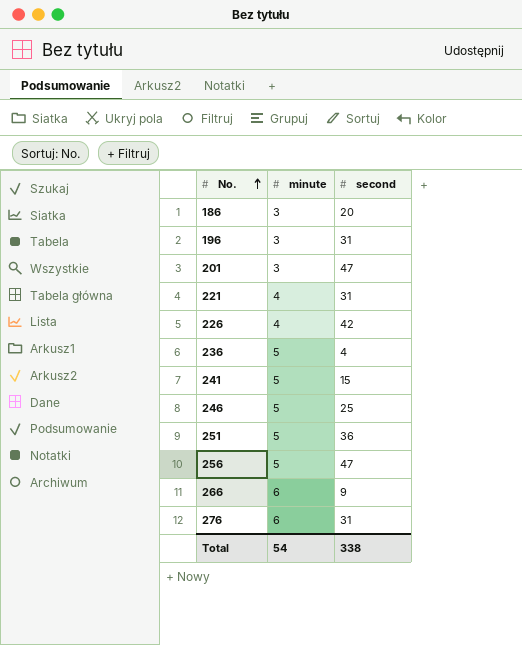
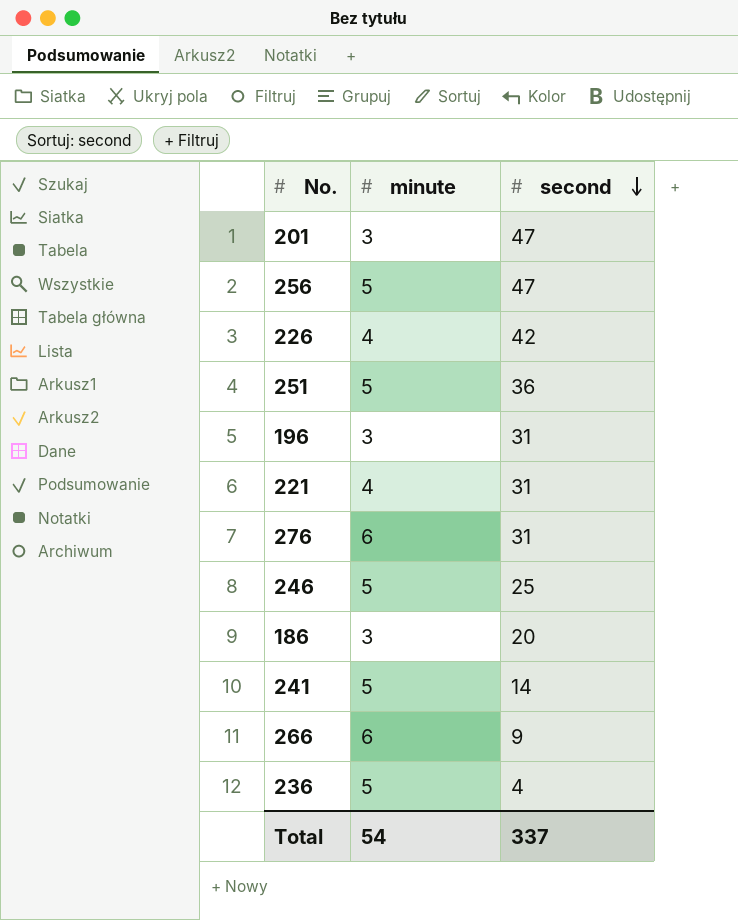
row order: No. ascending -> second descending
241 | second: 15 -> 14
Total | second: 338 -> 337

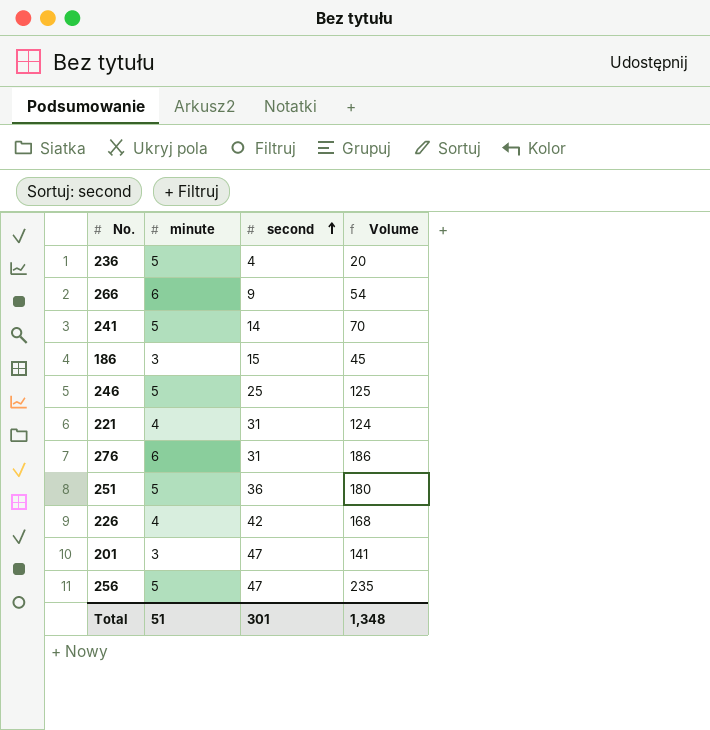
row order: second descending -> second ascending
column Volume | formula: none -> [minute] * [second]
row 196: 3 | 31 -> none
186 | second: 20 -> 15
Total | minute: 54 -> 51
Total | second: 337 -> 301

